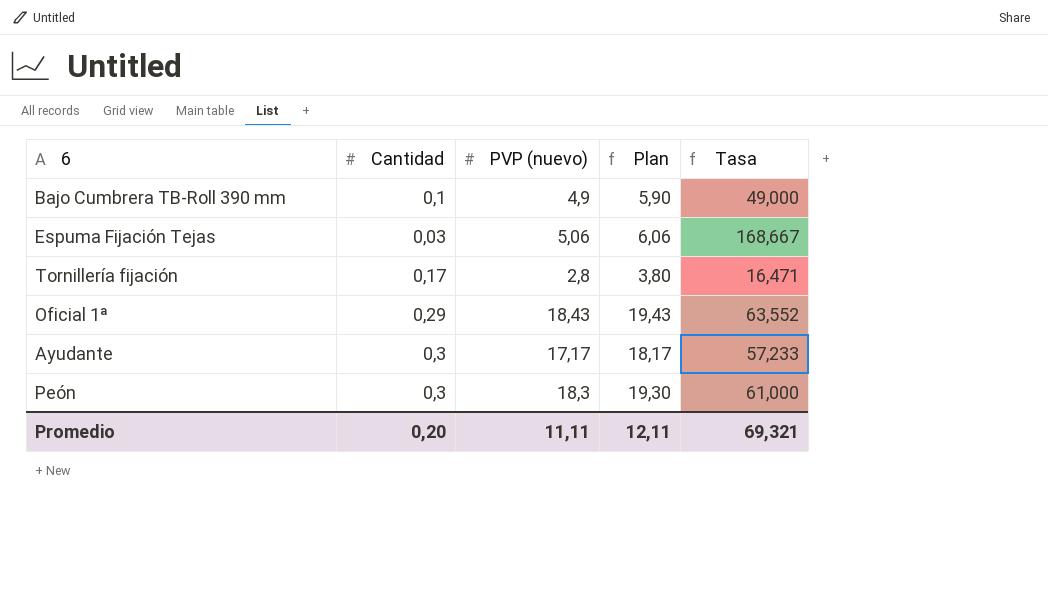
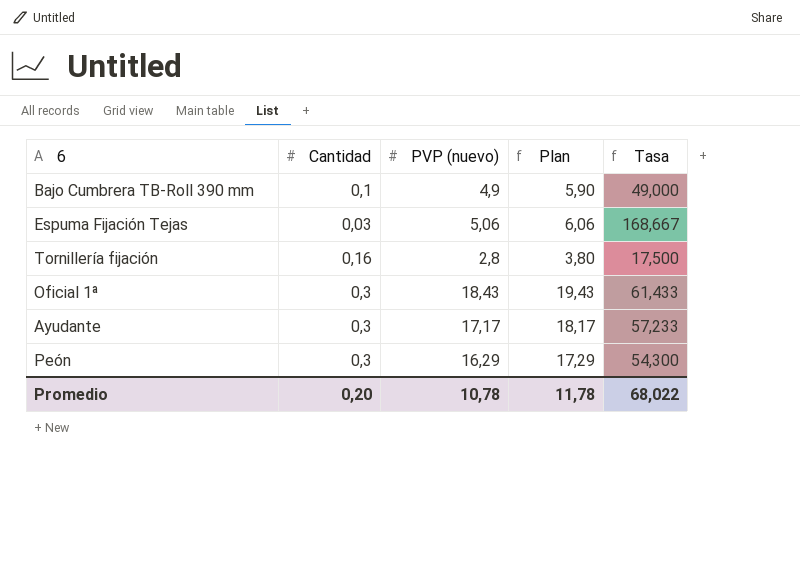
Tornillería fijación | Cantidad: 0,17 -> 0,16
Tornillería fijación | Tasa: 16,471 -> 17,500
Oficial 1ª | Cantidad: 0,29 -> 0,3
Oficial 1ª | Tasa: 63,552 -> 61,433
Peón | PVP (nuevo): 18,3 -> 16,29
Peón | Plan: 19,30 -> 17,29
Peón | Tasa: 61,000 -> 54,300
Promedio | PVP (nuevo): 11,11 -> 10,78
Promedio | Plan: 12,11 -> 11,78
Promedio | Tasa: 69,321 -> 68,022

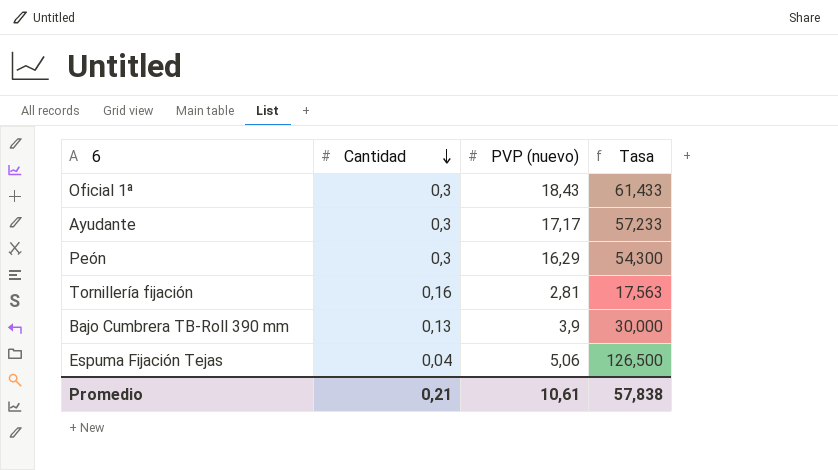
row order: none -> Cantidad descending
column Plan | formula: [PVP (nuevo)] + 1 -> none
Tornillería fijación | PVP (nuevo): 2,8 -> 2,81
Tornillería fijación | Tasa: 17,500 -> 17,563
Bajo Cumbrera TB-Roll 390 mm | Cantidad: 0,1 -> 0,13
Bajo Cumbrera TB-Roll 390 mm | PVP (nuevo): 4,9 -> 3,9
Bajo Cumbrera TB-Roll 390 mm | Tasa: 49,000 -> 30,000
Espuma Fijación Tejas | Cantidad: 0,03 -> 0,04
Espuma Fijación Tejas | Tasa: 168,667 -> 126,500
Promedio | Cantidad: 0,20 -> 0,21
Promedio | PVP (nuevo): 10,78 -> 10,61
Promedio | Tasa: 68,022 -> 57,838

